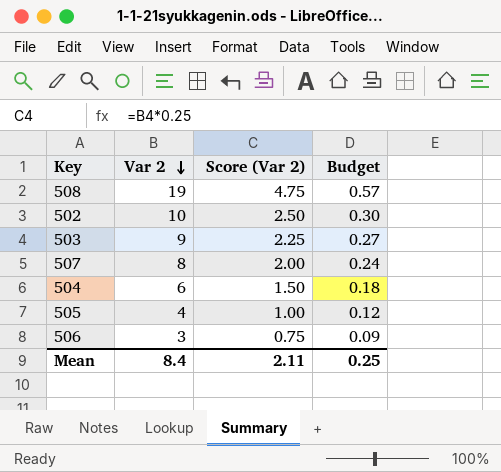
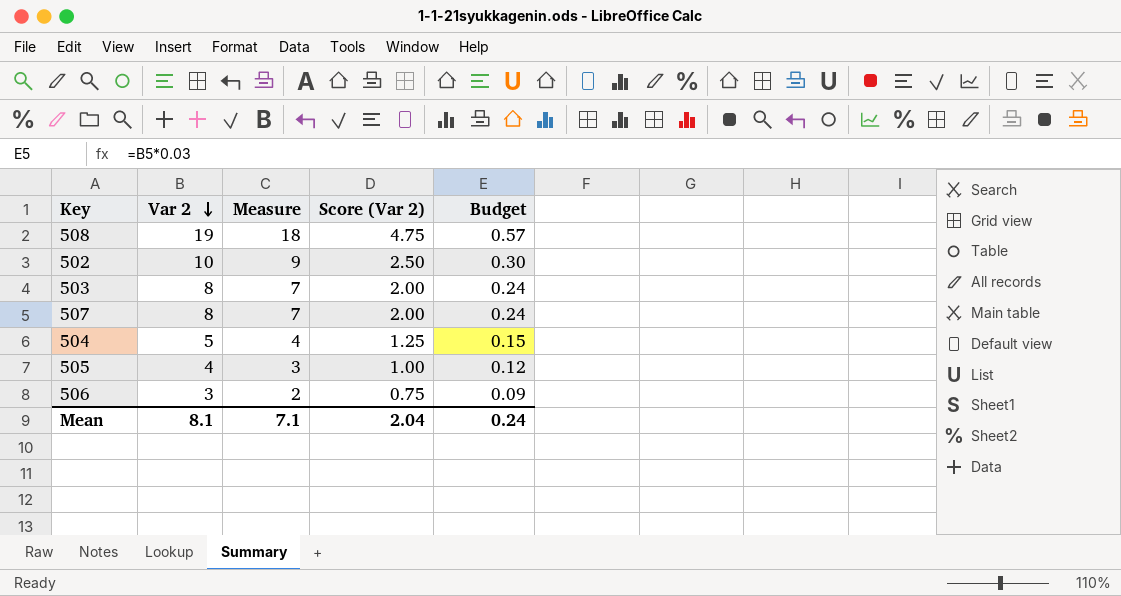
column Measure | formula: none -> [Var 2] - 1
503 | Var 2: 9 -> 8
503 | Score (Var 2): 2.25 -> 2.00
503 | Budget: 0.27 -> 0.24
504 | Var 2: 6 -> 5
504 | Score (Var 2): 1.50 -> 1.25
504 | Budget: 0.18 -> 0.15
Mean | Var 2: 8.4 -> 8.1
Mean | Score (Var 2): 2.11 -> 2.04
Mean | Budget: 0.25 -> 0.24

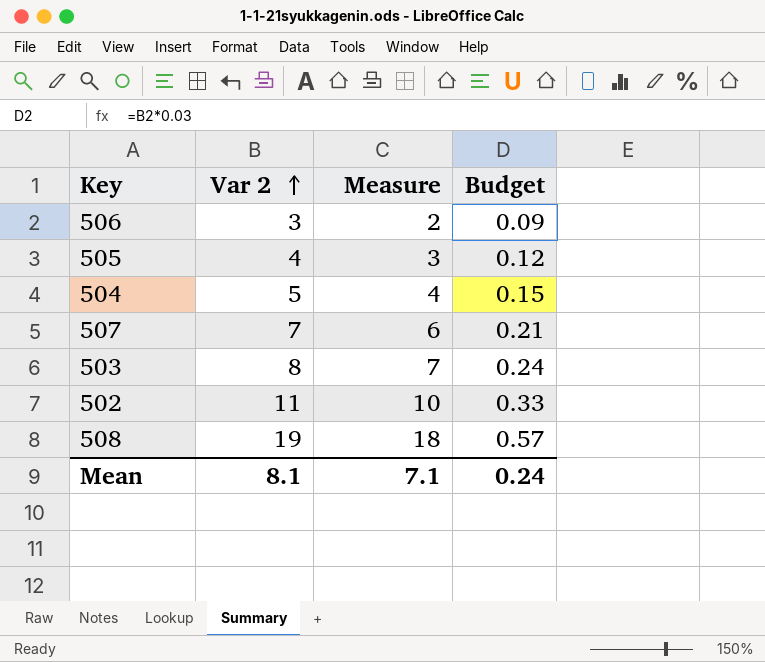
row order: Var 2 descending -> Var 2 ascending
column Score (Var 2) | formula: [Var 2] * 0.25 -> none
507 | Var 2: 8 -> 7
507 | Measure: 7 -> 6
507 | Budget: 0.24 -> 0.21
502 | Var 2: 10 -> 11
502 | Measure: 9 -> 10
502 | Budget: 0.30 -> 0.33

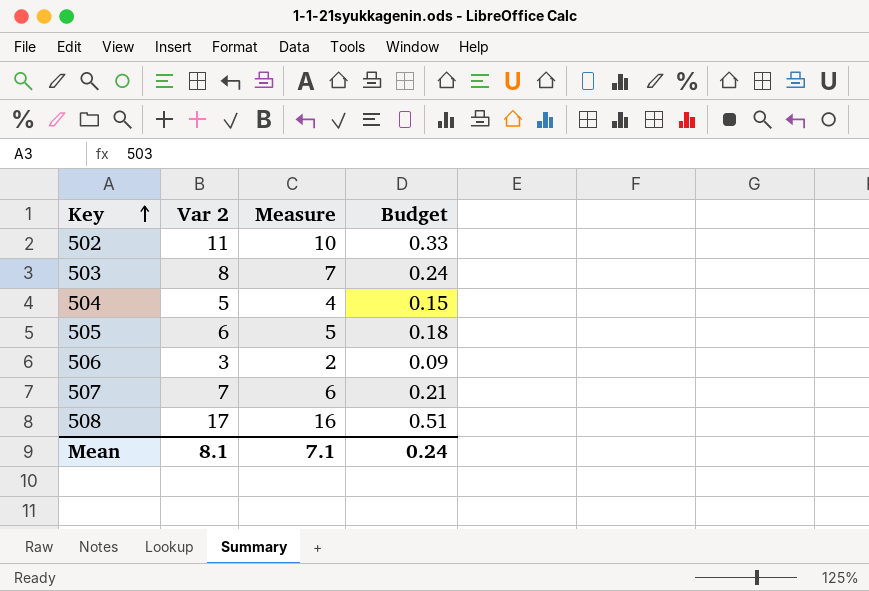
row order: Var 2 ascending -> Key ascending
505 | Var 2: 4 -> 6
505 | Measure: 3 -> 5
505 | Budget: 0.12 -> 0.18
508 | Var 2: 19 -> 17
508 | Measure: 18 -> 16
508 | Budget: 0.57 -> 0.51

